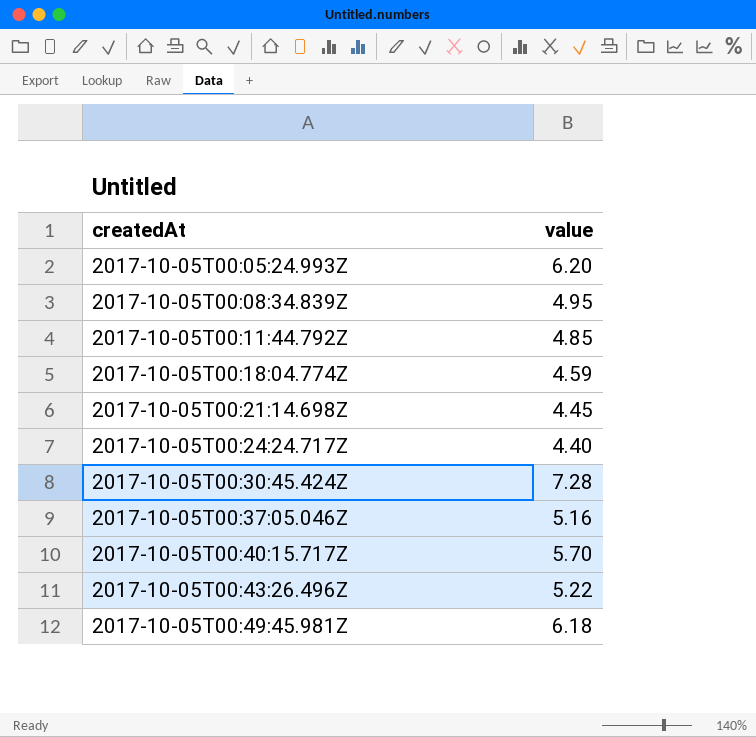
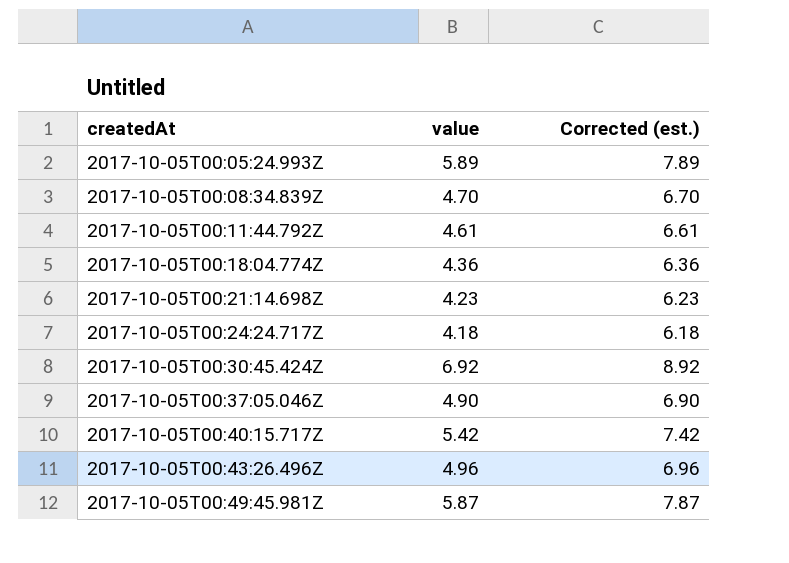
column Corrected (est.) | formula: none -> [value] + 2
2017-10-05T00:05:24.993Z | value: 6.20 -> 5.89
2017-10-05T00:08:34.839Z | value: 4.95 -> 4.70
2017-10-05T00:11:44.792Z | value: 4.85 -> 4.61
2017-10-05T00:18:04.774Z | value: 4.59 -> 4.36
2017-10-05T00:21:14.698Z | value: 4.45 -> 4.23
2017-10-05T00:24:24.717Z | value: 4.40 -> 4.18
2017-10-05T00:30:45.424Z | value: 7.28 -> 6.92
2017-10-05T00:37:05.046Z | value: 5.16 -> 4.90
2017-10-05T00:40:15.717Z | value: 5.70 -> 5.42
2017-10-05T00:43:26.496Z | value: 5.22 -> 4.96
2017-10-05T00:49:45.981Z | value: 6.18 -> 5.87

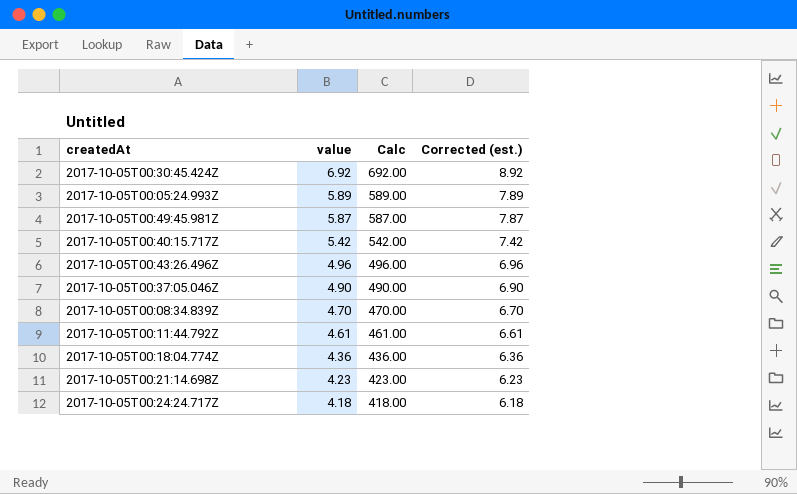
row order: createdAt ascending -> value descending
column Calc | formula: none -> [value] * 100

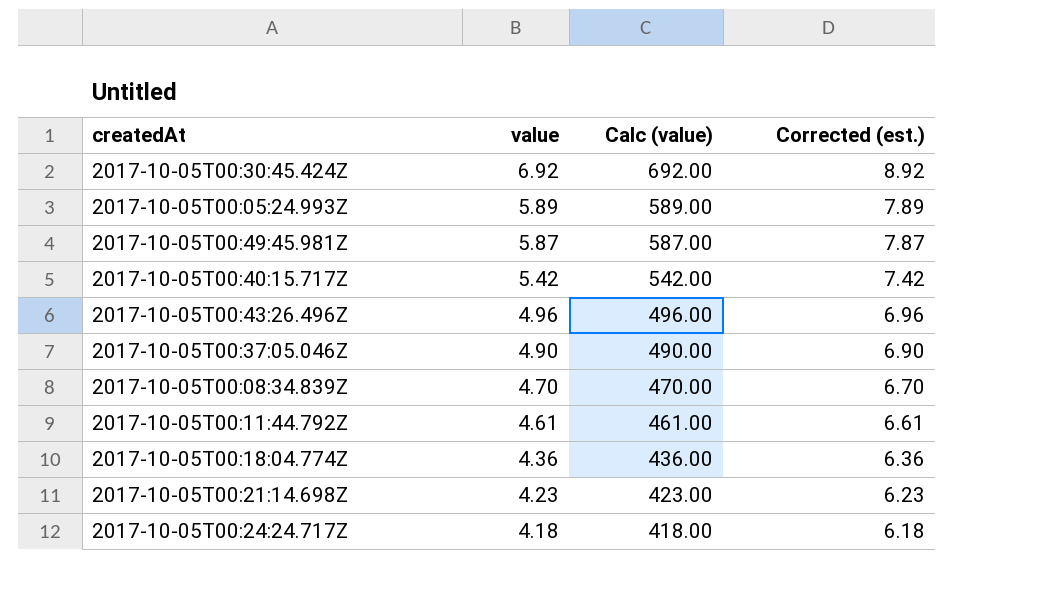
column name: Calc -> Calc (value)

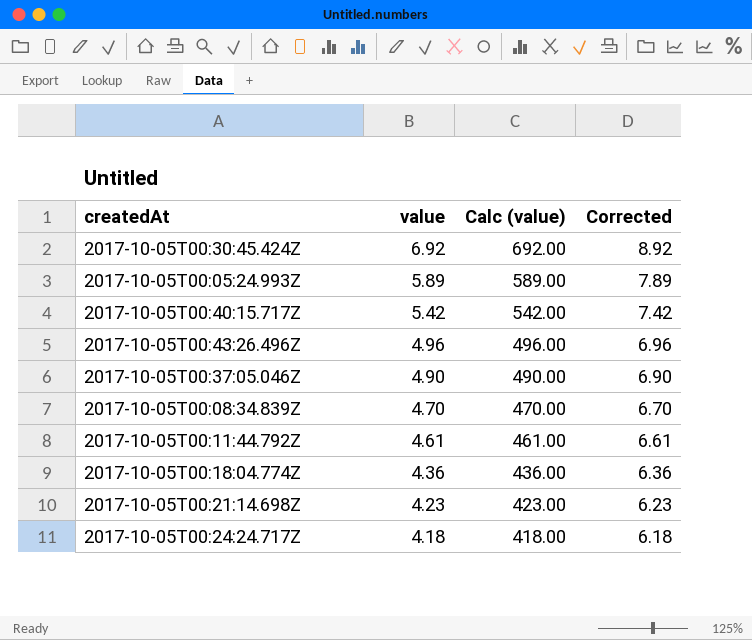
column name: Corrected (est.) -> Corrected
row 2017-10-05T00:49:45.981Z: 5.87 | 587.00 | 7.87 -> none

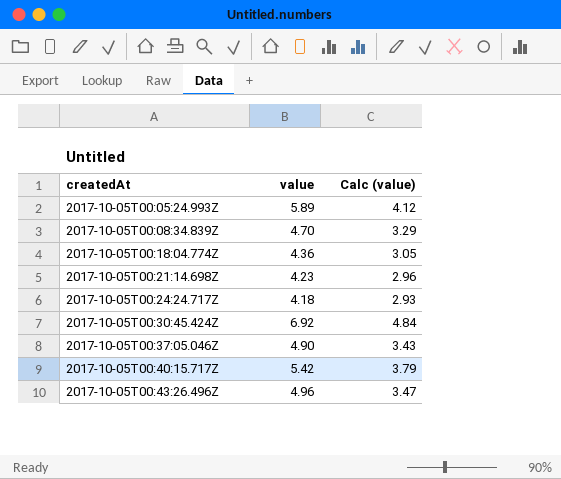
row order: value descending -> createdAt ascending
column Corrected | formula: [value] + 2 -> none
column Calc (value) | formula: [value] * 100 -> [value] * 0.7
row 2017-10-05T00:11:44.792Z: 4.61 | 461.00 | 6.61 -> none

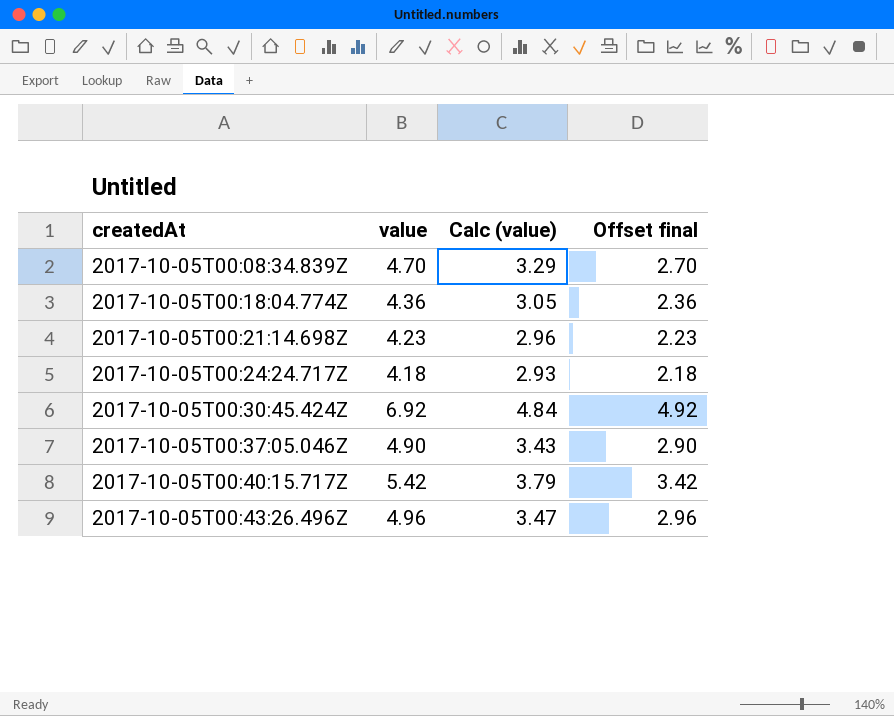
column Offset final | formula: none -> [value] - 2
row 2017-10-05T00:05:24.993Z: 5.89 | 4.12 -> none

